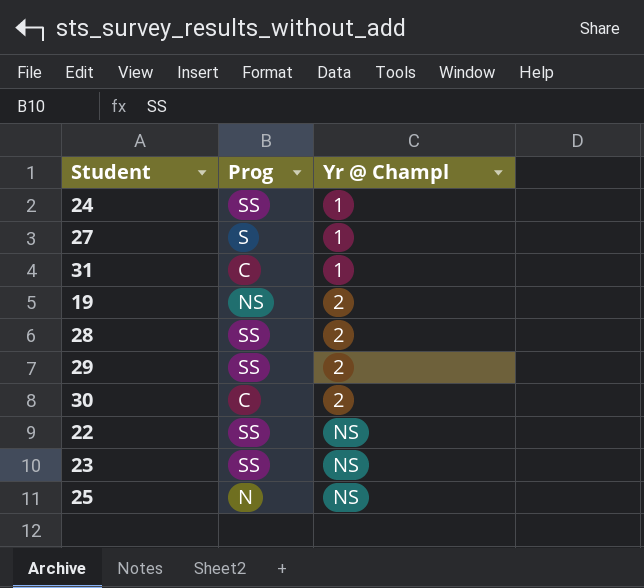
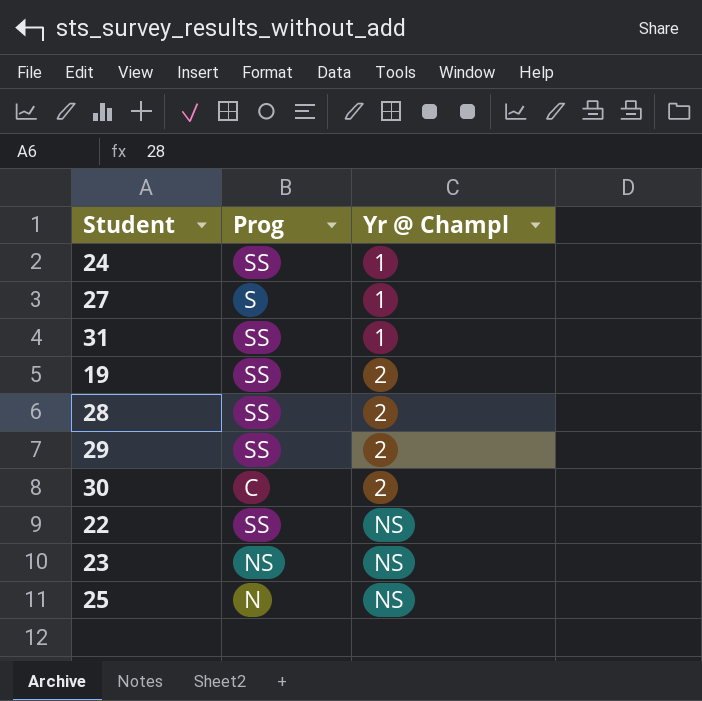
31 | Prog: C -> SS
19 | Prog: NS -> SS
23 | Prog: SS -> NS

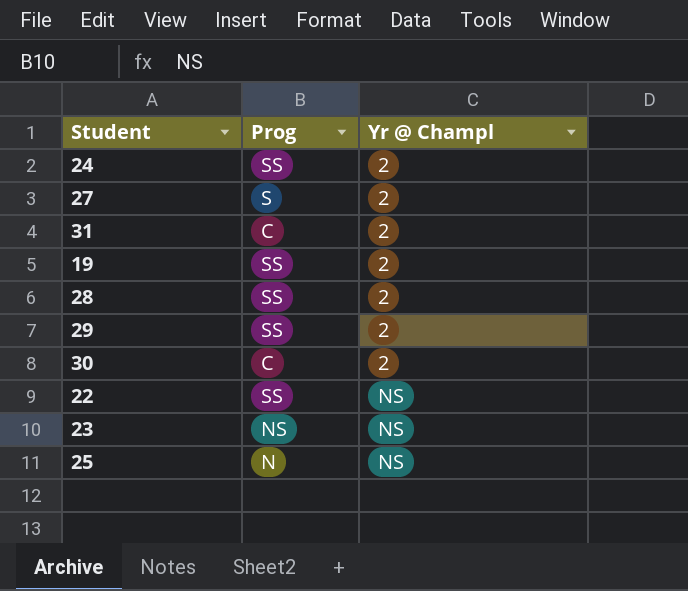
24 | Yr @ Champl: 1 -> 2
27 | Yr @ Champl: 1 -> 2
31 | Prog: SS -> C
31 | Yr @ Champl: 1 -> 2

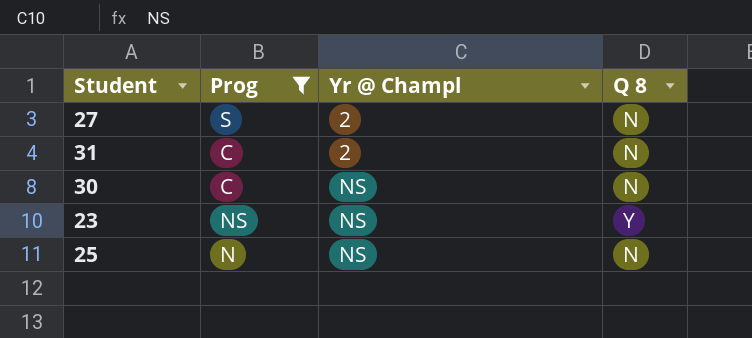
filter: none -> Prog != SS
column Q 8 | position: none -> 4
30 | Yr @ Champl: 2 -> NS

